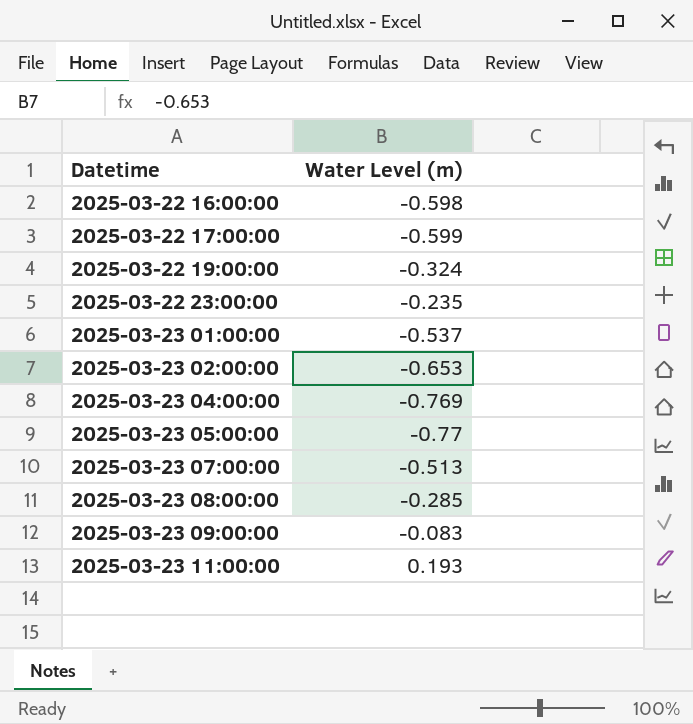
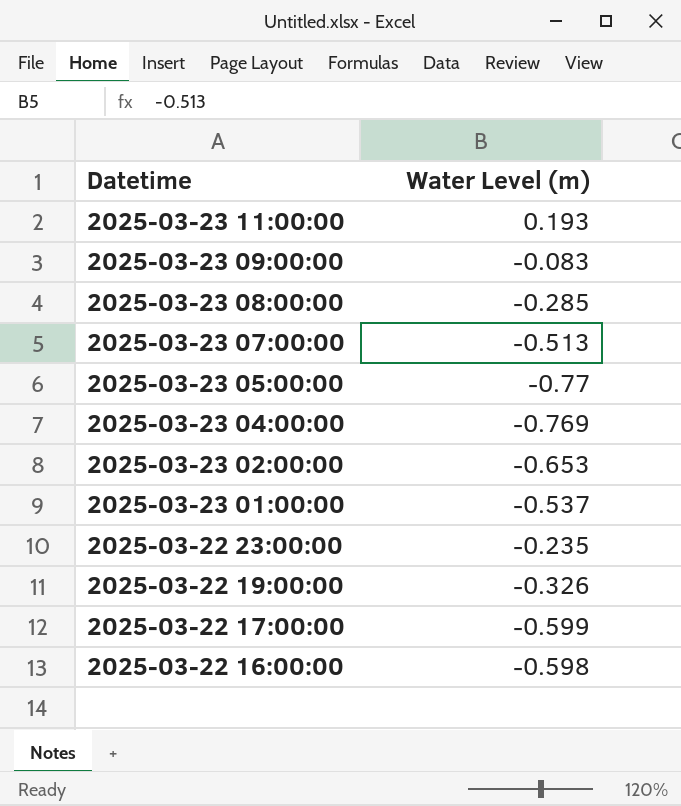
row order: Datetime ascending -> Datetime descending
2025-03-22 19:00:00 | Water Level (m): -0.324 -> -0.326

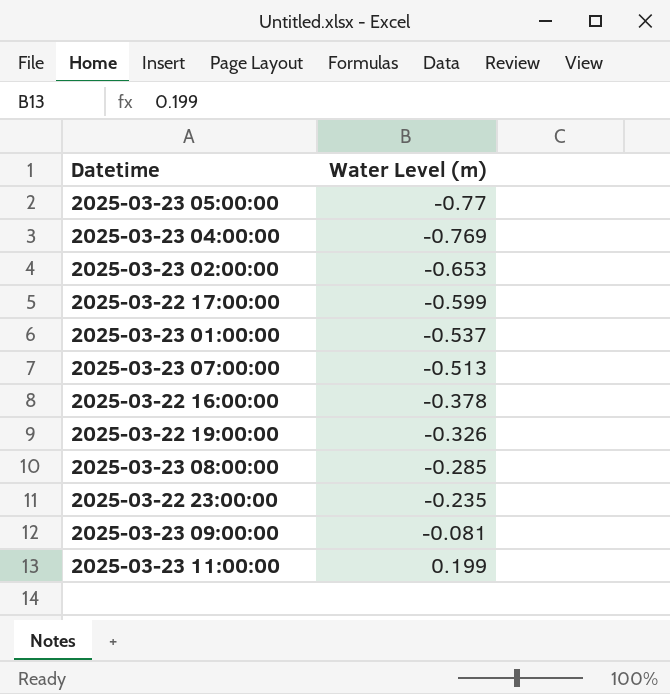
row order: Datetime descending -> Water Level (m) ascending
2025-03-22 16:00:00 | Water Level (m): -0.598 -> -0.378
2025-03-23 09:00:00 | Water Level (m): -0.083 -> -0.081
2025-03-23 11:00:00 | Water Level (m): 0.193 -> 0.199

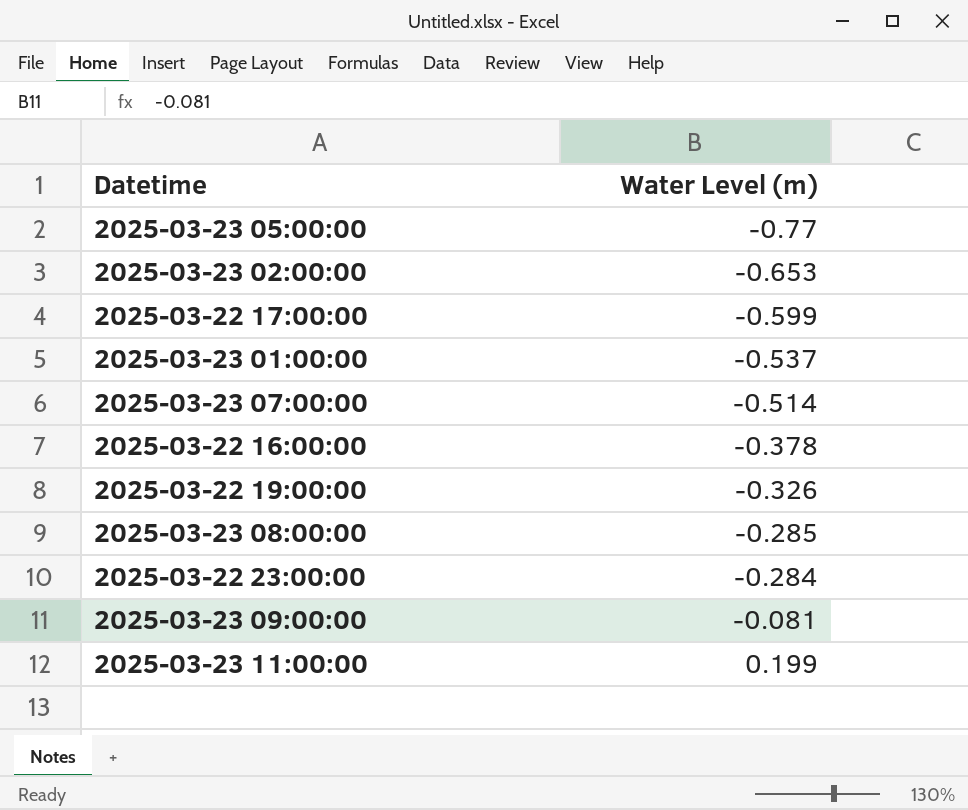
row 2025-03-23 04:00:00: -0.769 -> none
2025-03-23 07:00:00 | Water Level (m): -0.513 -> -0.514
2025-03-22 23:00:00 | Water Level (m): -0.235 -> -0.284

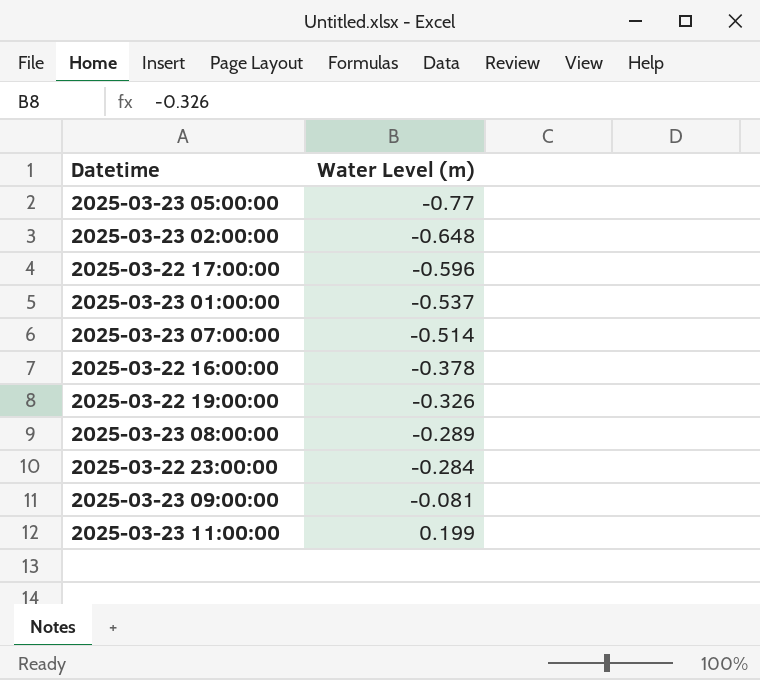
2025-03-23 02:00:00 | Water Level (m): -0.653 -> -0.648
2025-03-22 17:00:00 | Water Level (m): -0.599 -> -0.596
2025-03-23 08:00:00 | Water Level (m): -0.285 -> -0.289

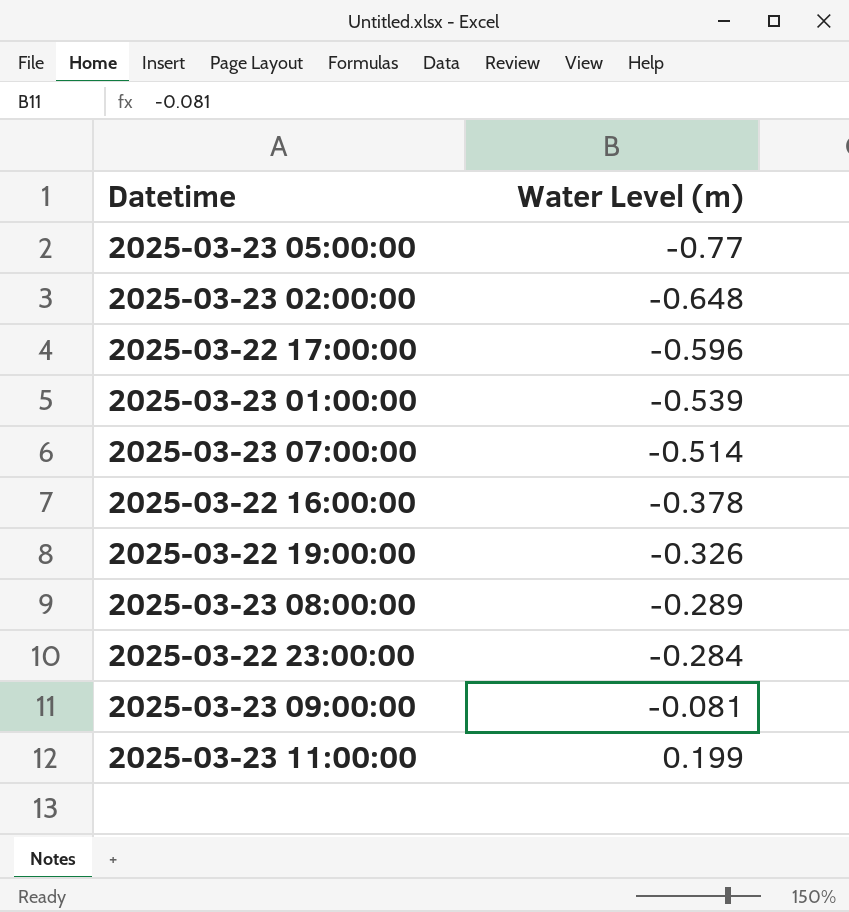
2025-03-23 01:00:00 | Water Level (m): -0.537 -> -0.539

